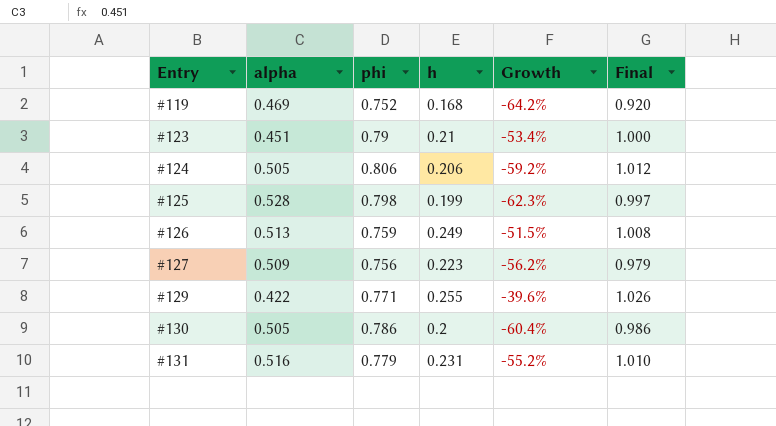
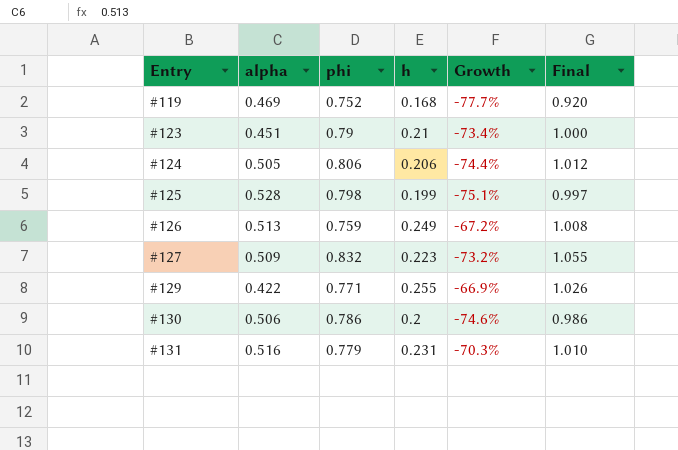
column Growth | formula: ([h] - [alpha]) / [alpha] -> ([h] - [phi]) / [phi]
#127 | phi: 0.756 -> 0.832
#127 | Final: 0.979 -> 1.055
#130 | alpha: 0.505 -> 0.506

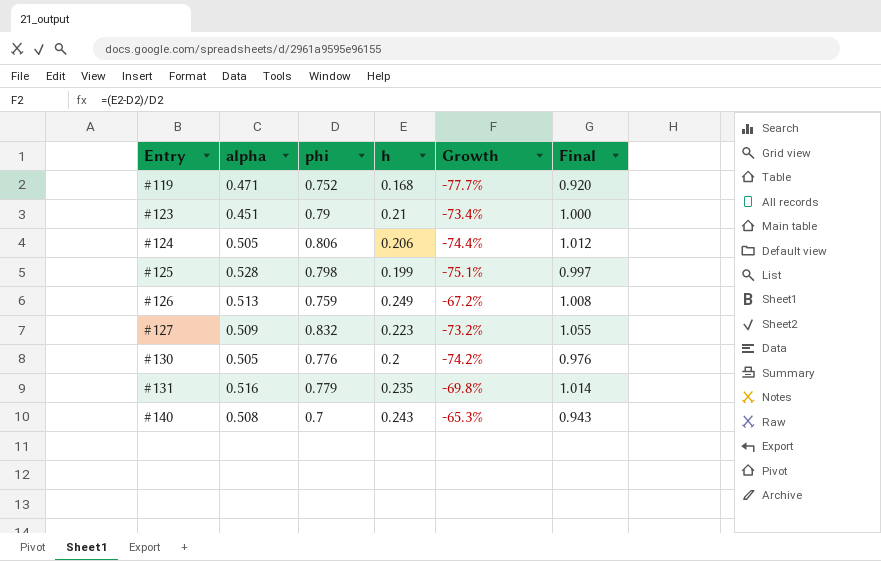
row #129: 0.422 | 0.771 | 0.255 | -66.9% | 1.026 -> none
#119 | alpha: 0.469 -> 0.471
#130 | alpha: 0.506 -> 0.505
#130 | phi: 0.786 -> 0.776
#130 | Growth: -74.6% -> -74.2%
#130 | Final: 0.986 -> 0.976
#131 | h: 0.231 -> 0.235
#131 | Growth: -70.3% -> -69.8%
#131 | Final: 1.010 -> 1.014
row #140: none -> 0.508 | 0.7 | 0.243 | -65.3% | 0.943

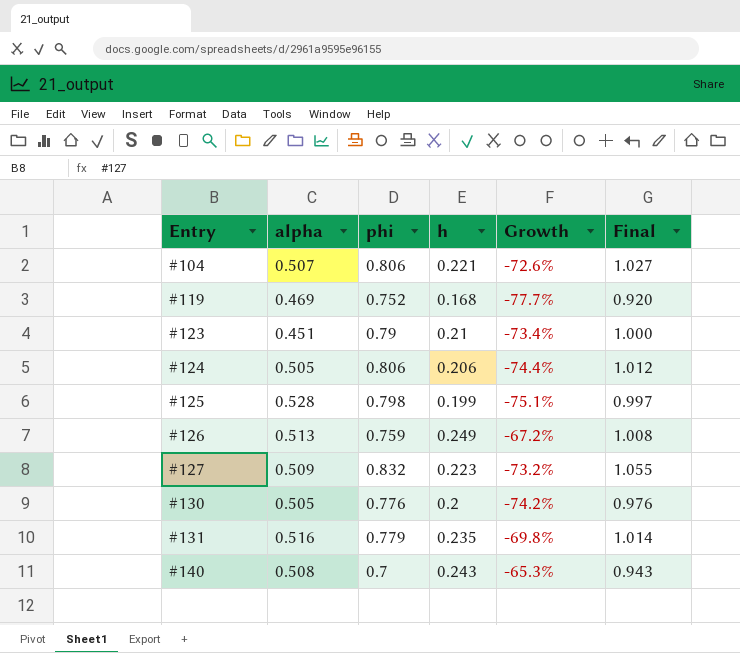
row #104: none -> 0.507 | 0.806 | 0.221 | -72.6% | 1.027
#119 | alpha: 0.471 -> 0.469

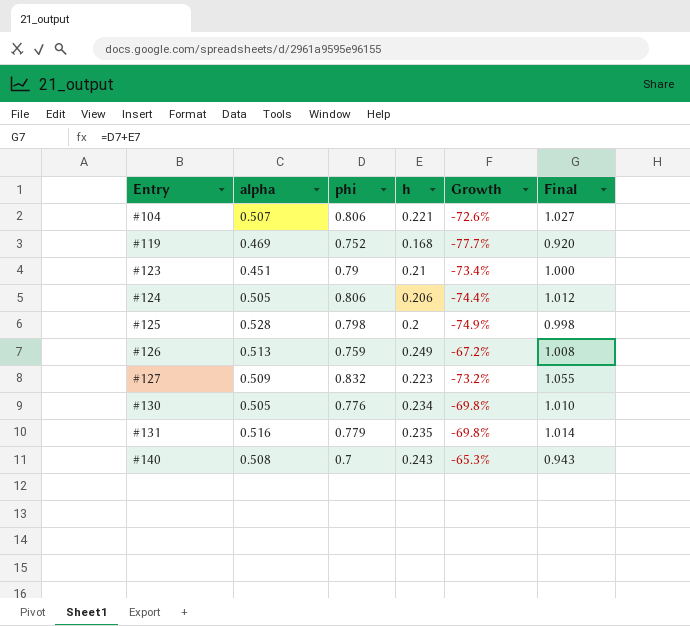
#125 | h: 0.199 -> 0.2
#125 | Growth: -75.1% -> -74.9%
#125 | Final: 0.997 -> 0.998
#130 | h: 0.2 -> 0.234
#130 | Growth: -74.2% -> -69.8%
#130 | Final: 0.976 -> 1.010

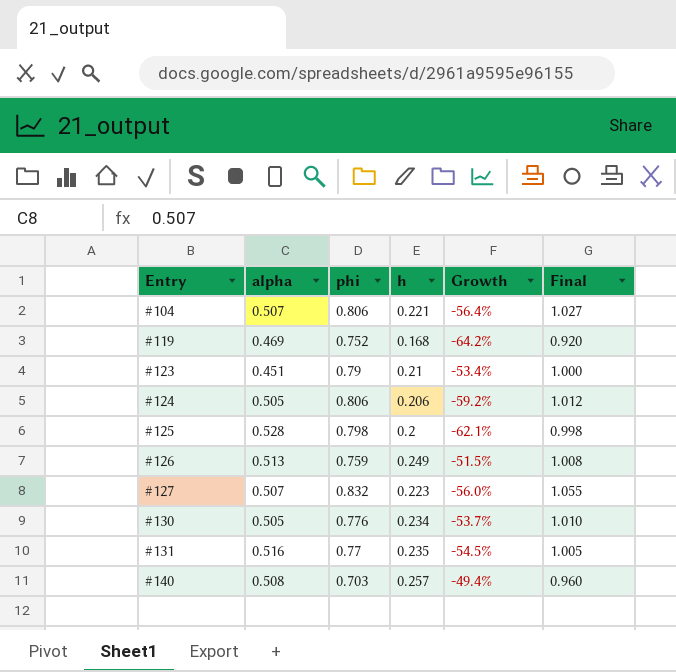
column Growth | formula: ([h] - [phi]) / [phi] -> ([h] - [alpha]) / [alpha]
#127 | alpha: 0.509 -> 0.507
#131 | phi: 0.779 -> 0.77
#131 | Final: 1.014 -> 1.005
#140 | phi: 0.7 -> 0.703
#140 | h: 0.243 -> 0.257
#140 | Final: 0.943 -> 0.960

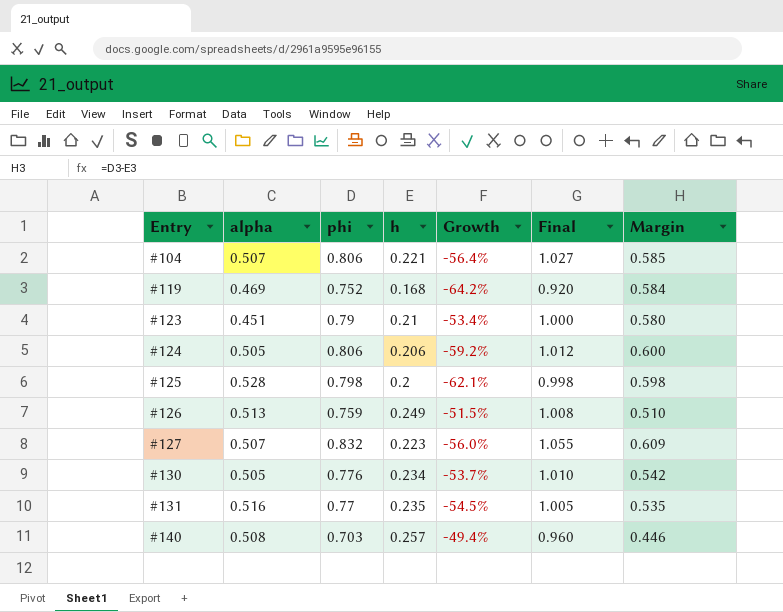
column Margin | formula: none -> [phi] - [h]

